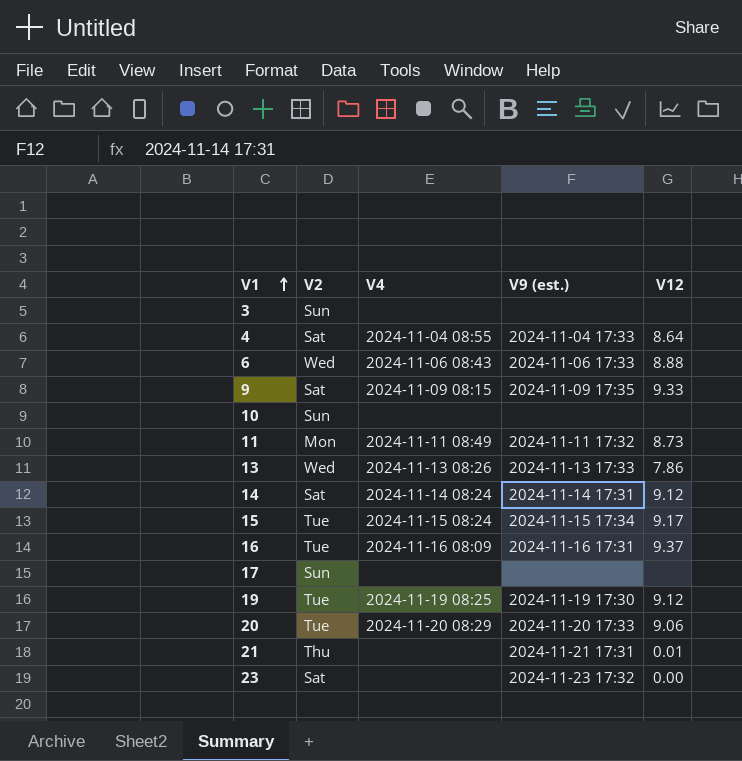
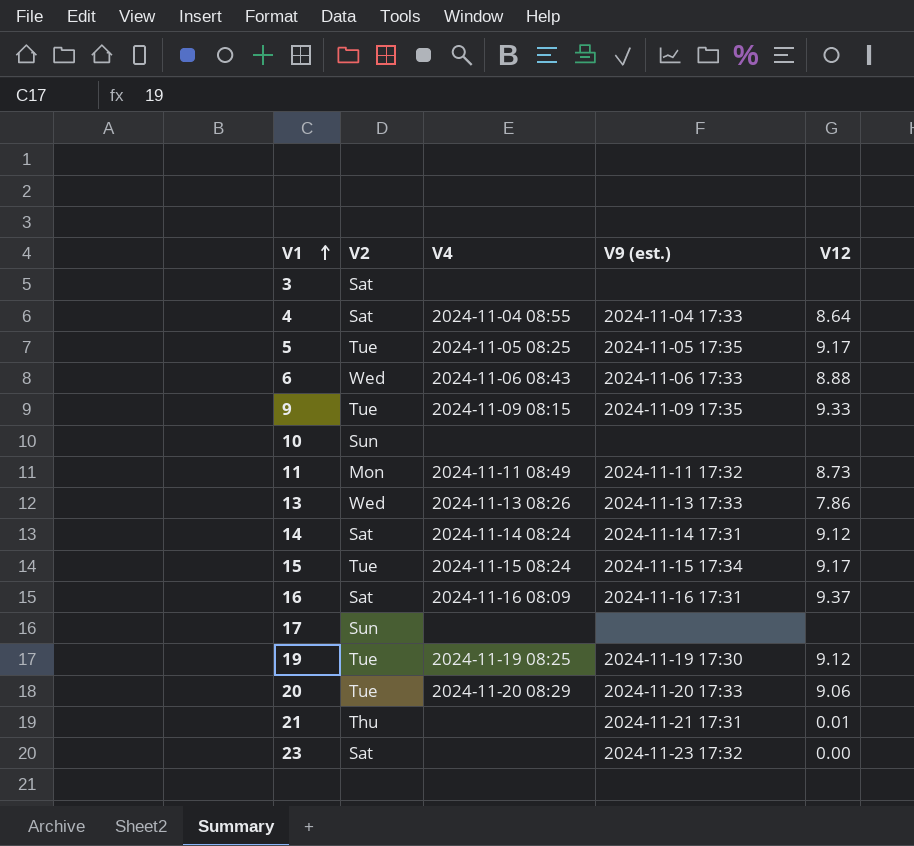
3 | V2: Sun -> Sat
row 5: none -> Tue | 2024-11-05 08:25 | 2024-11-05 17:35 | 9.17
9 | V2: Sat -> Tue
16 | V2: Tue -> Sat

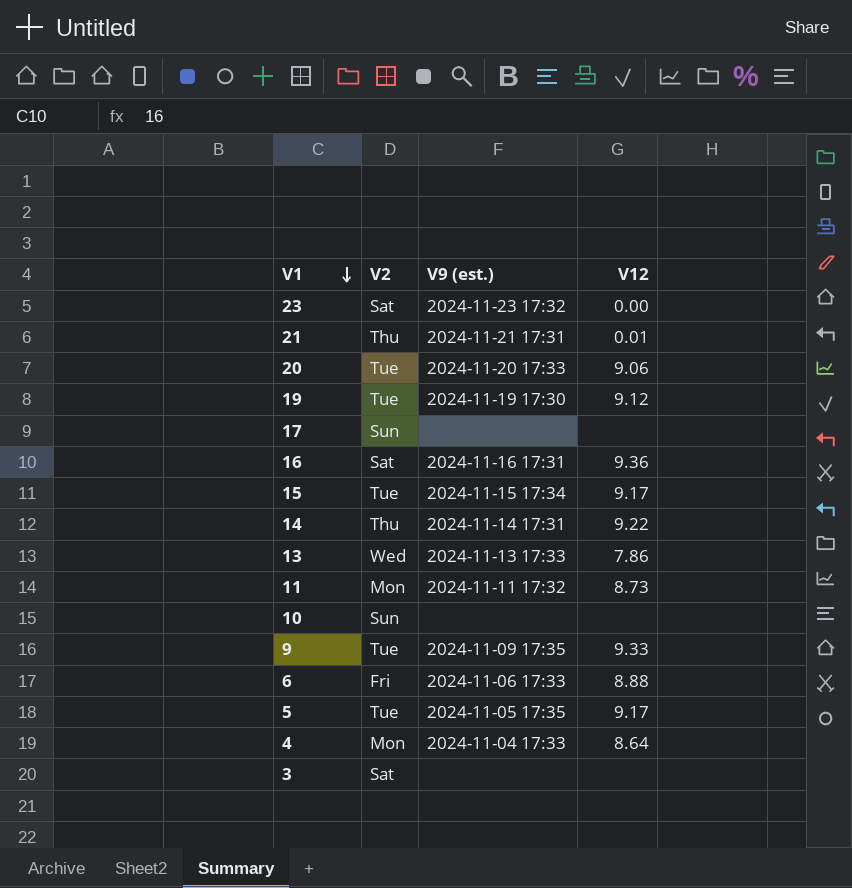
row order: V1 ascending -> V1 descending
column V4 | position: 3 -> none
16 | V12: 9.37 -> 9.36
14 | V2: Sat -> Thu
14 | V12: 9.12 -> 9.22
6 | V2: Wed -> Fri
4 | V2: Sat -> Mon

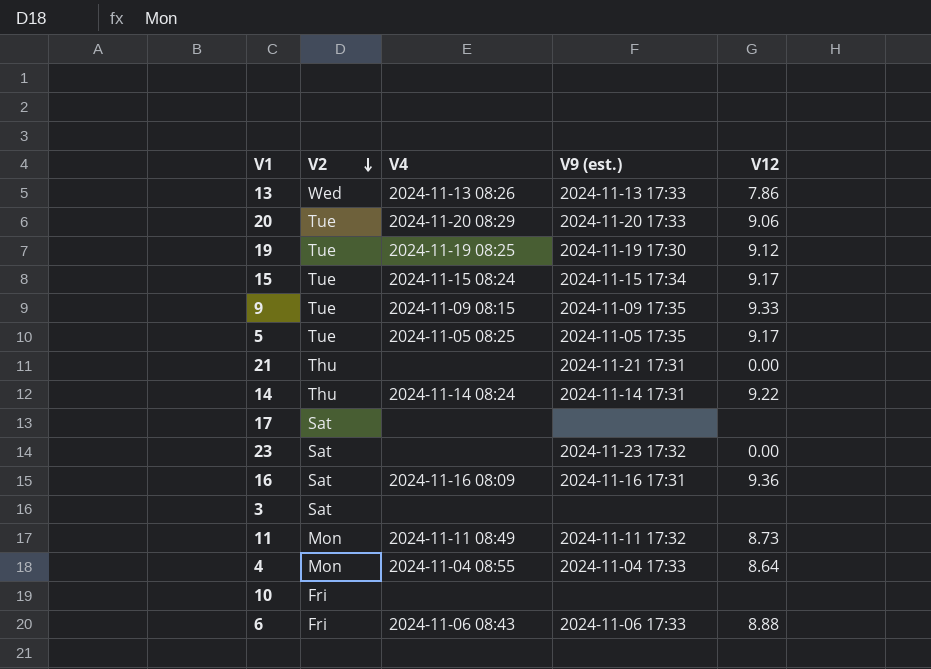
row order: V1 descending -> V2 descending
column V4 | position: none -> 3
21 | V12: 0.01 -> 0.00
17 | V2: Sun -> Sat
10 | V2: Sun -> Fri

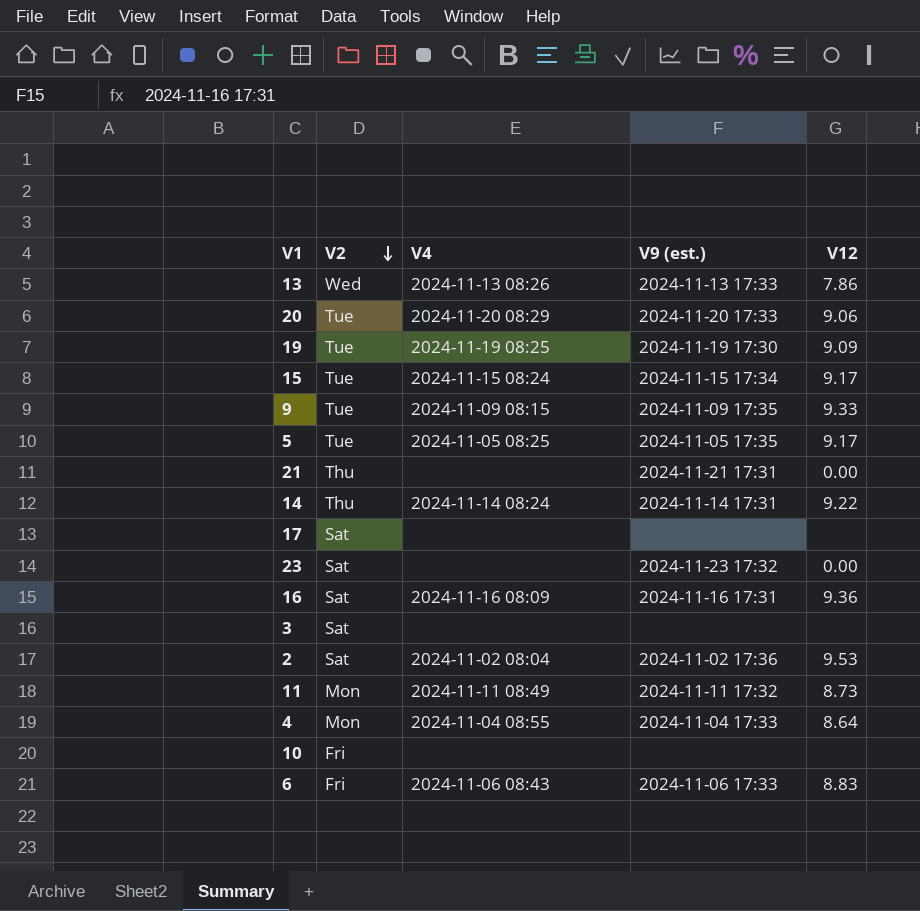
19 | V12: 9.12 -> 9.09
row 2: none -> Sat | 2024-11-02 08:04 | 2024-11-02 17:36 | 9.53
6 | V12: 8.88 -> 8.83

